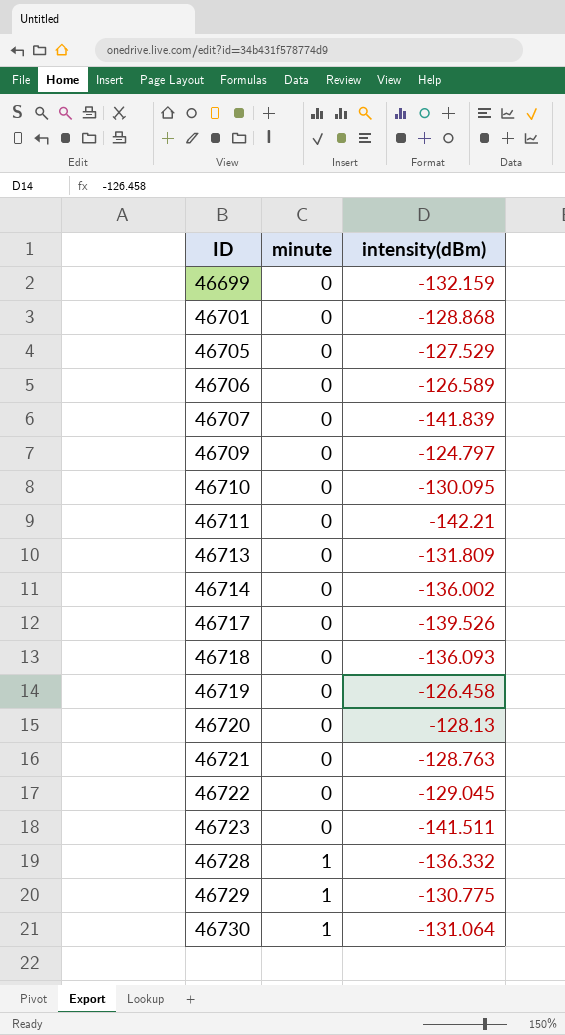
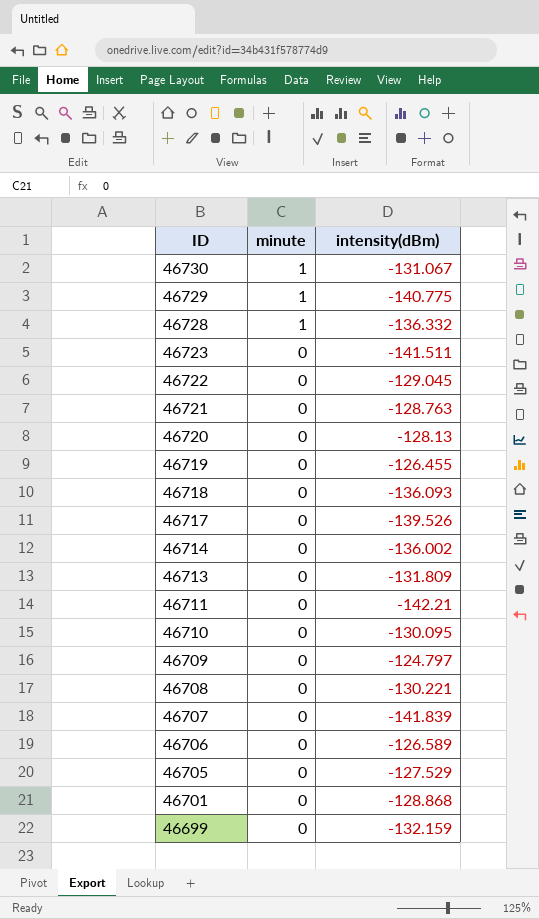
row order: ID ascending -> ID descending
46730 | intensity(dBm): -131.064 -> -131.067
46729 | intensity(dBm): -130.775 -> -140.775
46719 | intensity(dBm): -126.458 -> -126.455
row 46708: none -> 0 | -130.221

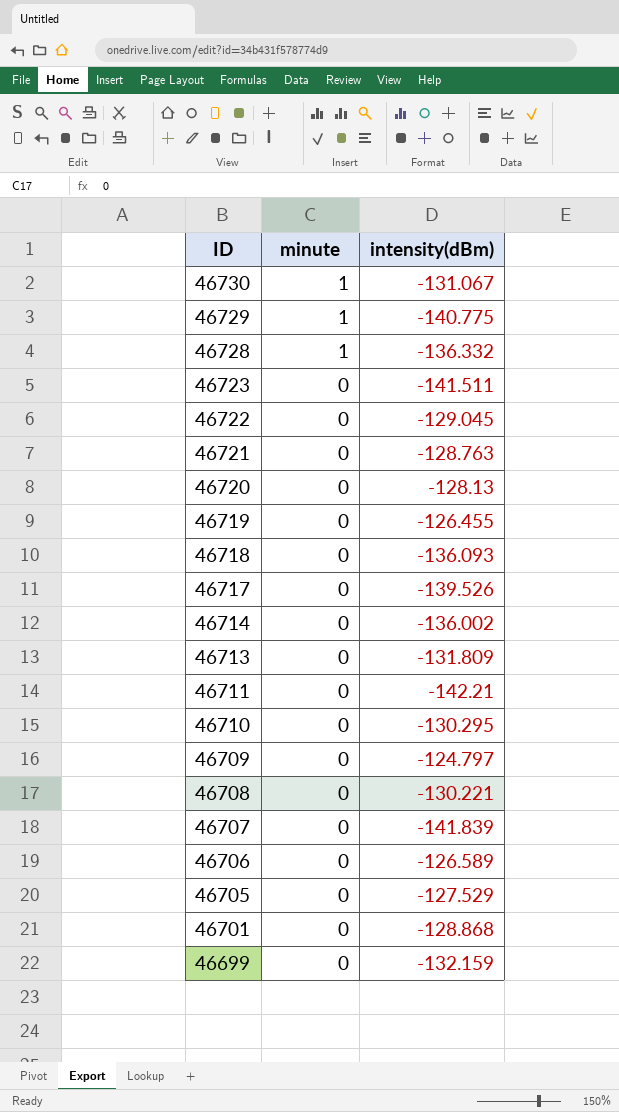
46710 | intensity(dBm): -130.095 -> -130.295

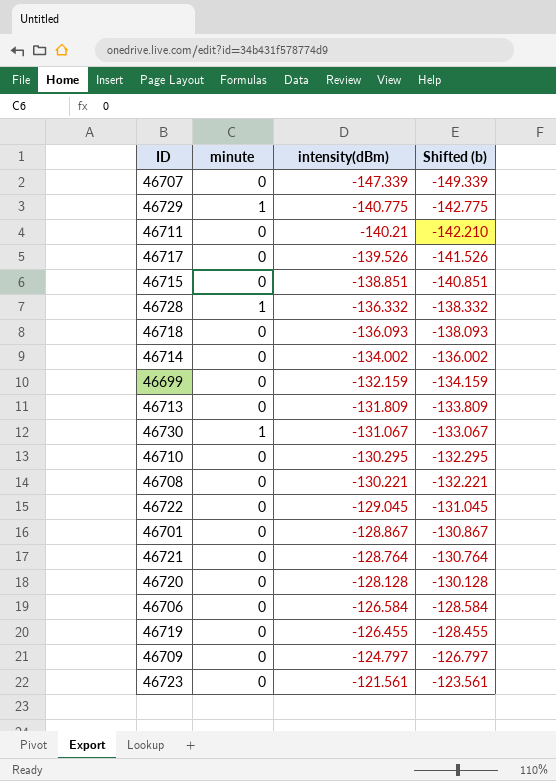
row order: ID descending -> intensity(dBm) ascending
column Shifted (b) | formula: none -> [intensity(dBm)] - 2
row 46705: 0 | -127.529 -> none
46707 | intensity(dBm): -141.839 -> -147.339
46711 | intensity(dBm): -142.21 -> -140.21
row 46715: none -> 0 | -138.851 | -140.851
46714 | intensity(dBm): -136.002 -> -134.002
46701 | intensity(dBm): -128.868 -> -128.867
46721 | intensity(dBm): -128.763 -> -128.764
46720 | intensity(dBm): -128.13 -> -128.128
46706 | intensity(dBm): -126.589 -> -126.584
46723 | intensity(dBm): -141.511 -> -121.561

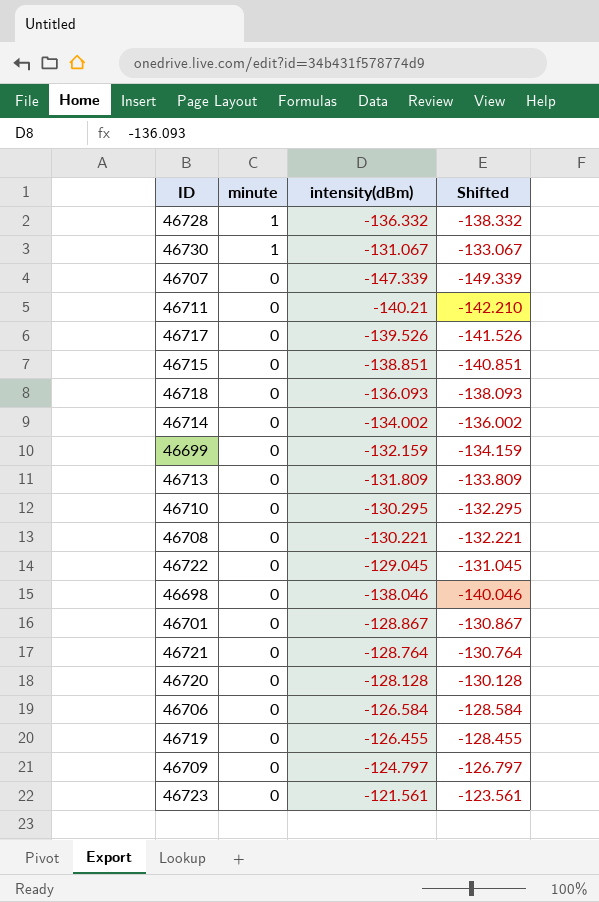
row order: intensity(dBm) ascending -> minute descending
column name: Shifted (b) -> Shifted
row 46729: 1 | -140.775 | -142.775 -> none
row 46698: none -> 0 | -138.046 | -140.046

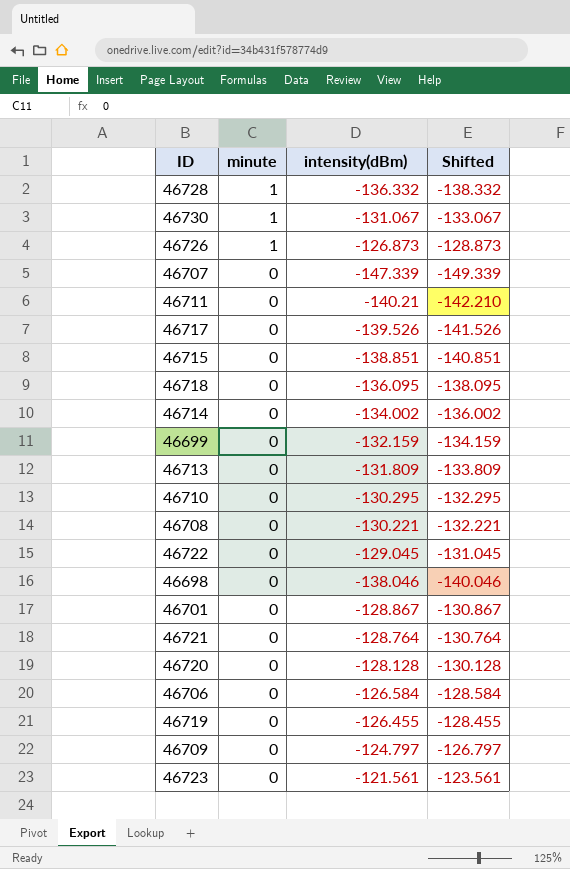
row 46726: none -> 1 | -126.873 | -128.873
46718 | intensity(dBm): -136.093 -> -136.095
46718 | Shifted: -138.093 -> -138.095

